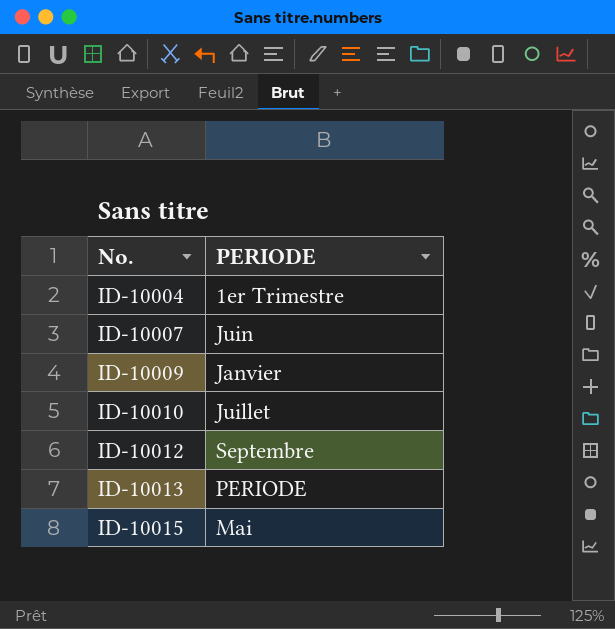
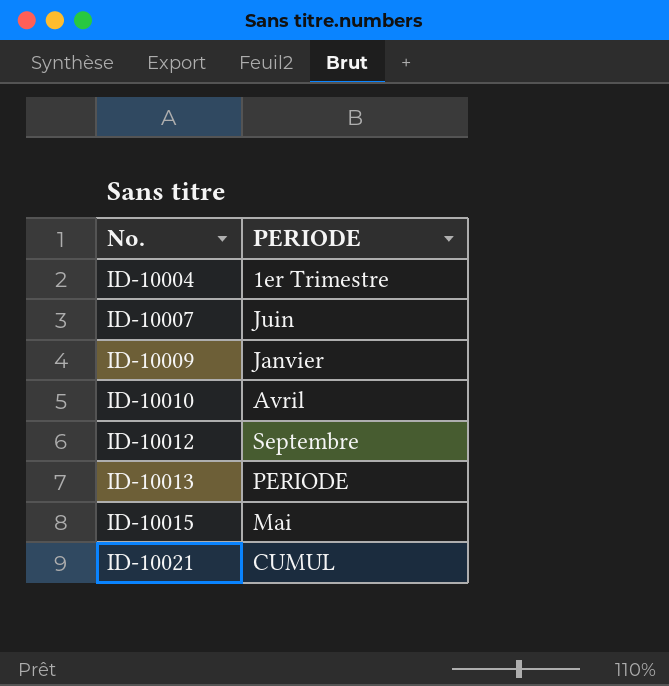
ID-10010 | PERIODE: Juillet -> Avril
row ID-10021: none -> CUMUL

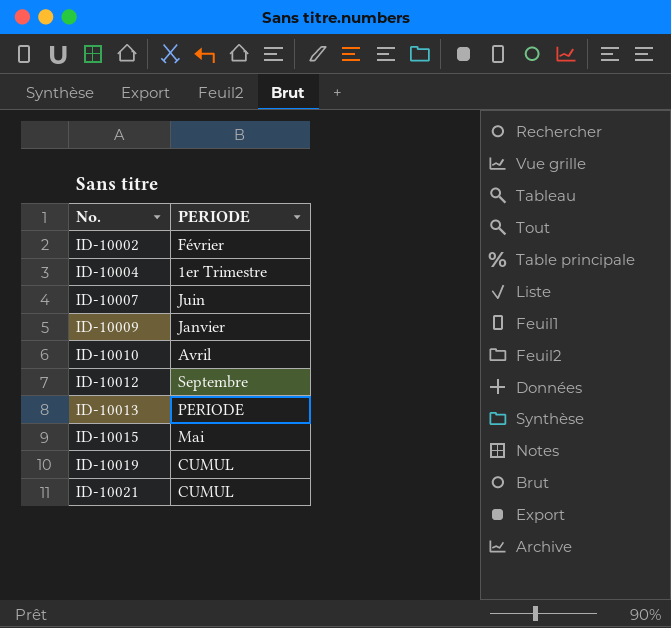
row ID-10002: none -> Février
row ID-10019: none -> CUMUL

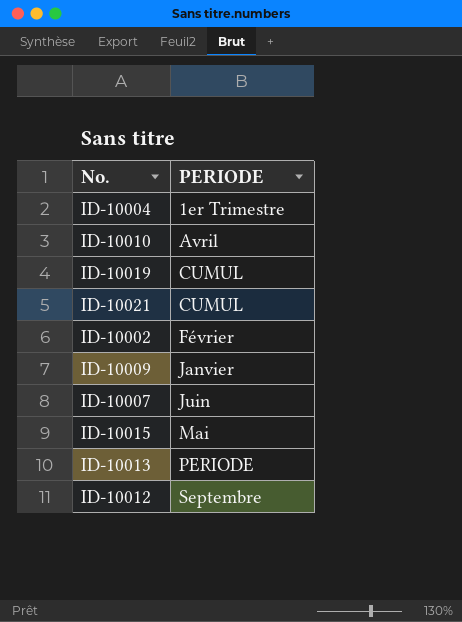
row order: No. ascending -> PERIODE ascending

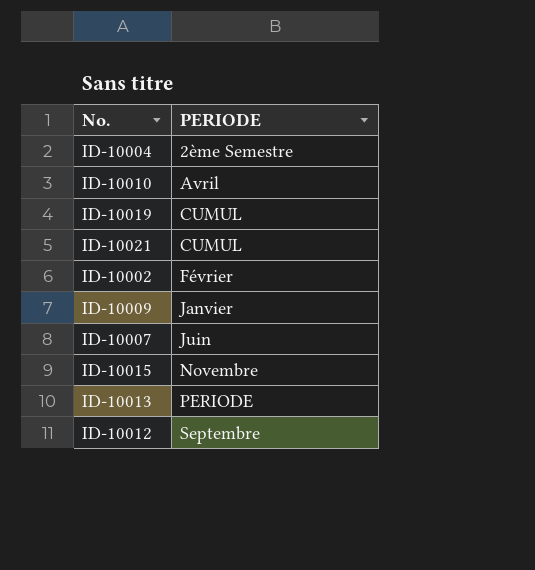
ID-10004 | PERIODE: 1er Trimestre -> 2ème Semestre
ID-10015 | PERIODE: Mai -> Novembre

